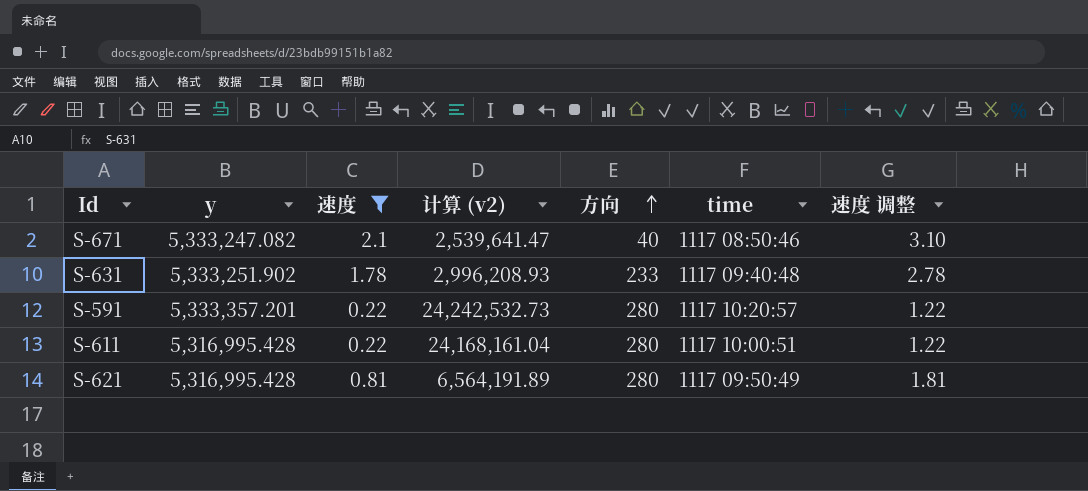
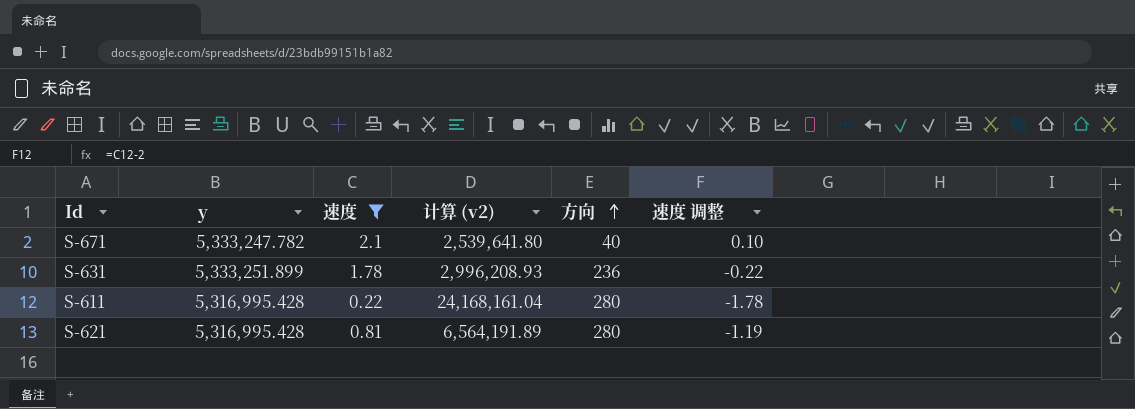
column time | position: 6 -> none
column 速度 调整 | formula: [速度] + 1 -> [速度] - 2
row S-591: 5,333,357.201 | 0.22 | 24,242,532.73 | 280 | 1117 10:20:57 | 1.22 -> none
S-671 | y: 5,333,247.082 -> 5,333,247.782
S-671 | 计算 (v2): 2,539,641.47 -> 2,539,641.80
S-631 | y: 5,333,251.902 -> 5,333,251.899
S-631 | 方向: 233 -> 236

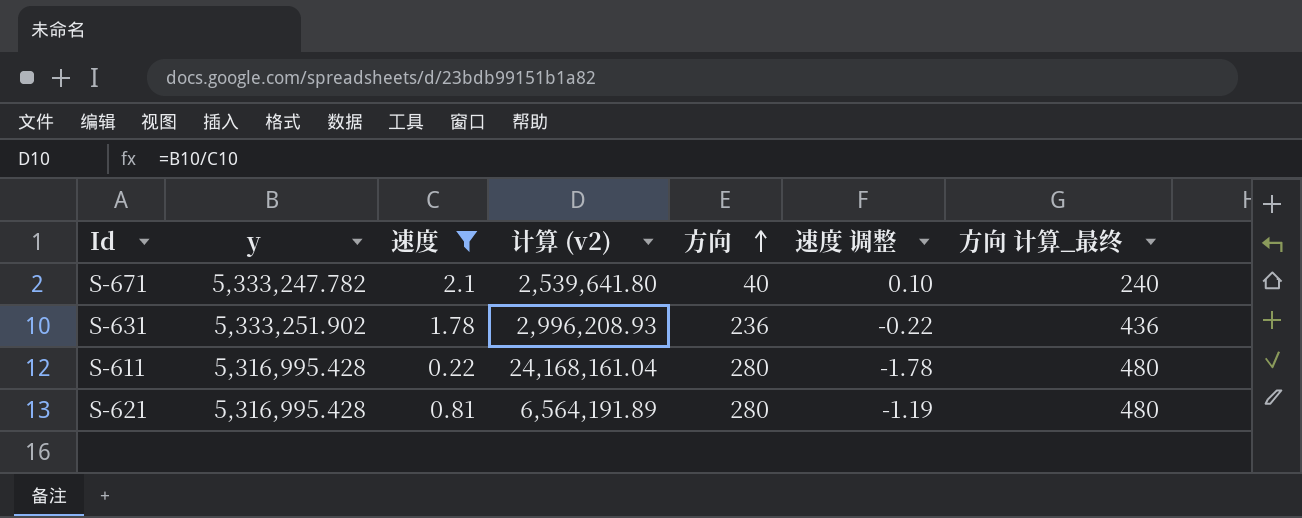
column 方向 计算_最终 | formula: none -> [方向] + 200
S-631 | y: 5,333,251.899 -> 5,333,251.902

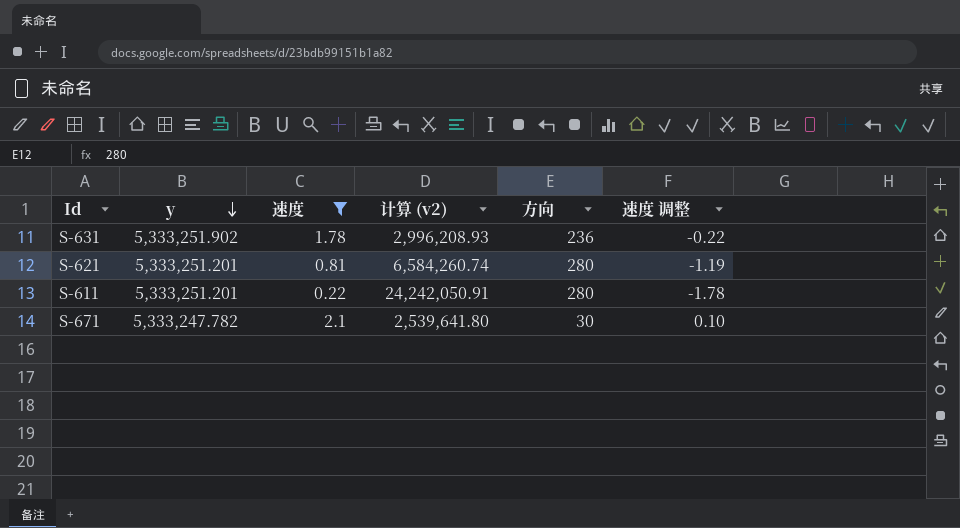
row order: 方向 ascending -> y descending
column 方向 计算_最终 | formula: [方向] + 200 -> none
S-621 | y: 5,316,995.428 -> 5,333,251.201
S-621 | 计算 (v2): 6,564,191.89 -> 6,584,260.74
S-611 | y: 5,316,995.428 -> 5,333,251.201
S-611 | 计算 (v2): 24,168,161.04 -> 24,242,050.91
S-671 | 方向: 40 -> 30

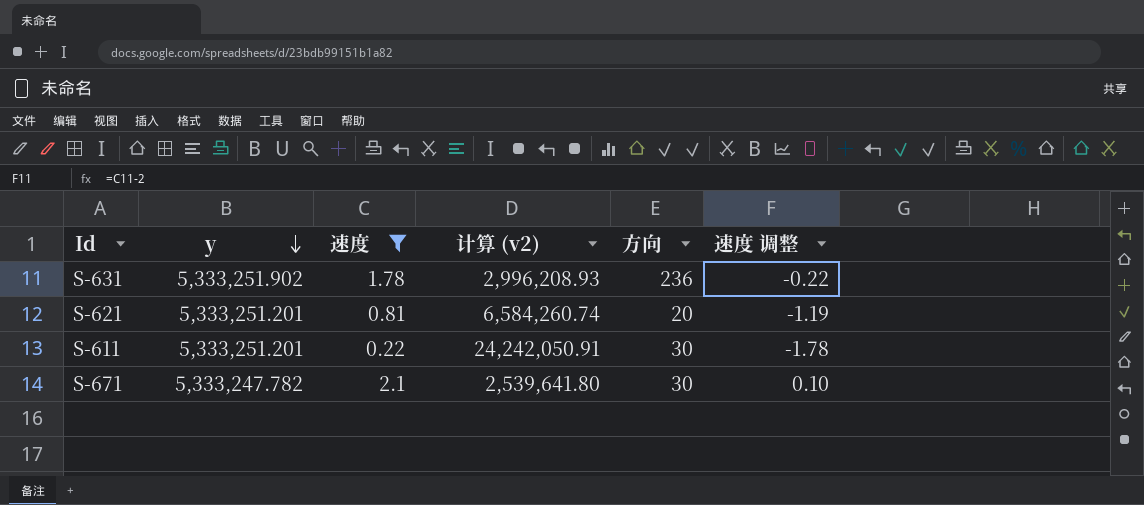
S-621 | 方向: 280 -> 20
S-611 | 方向: 280 -> 30

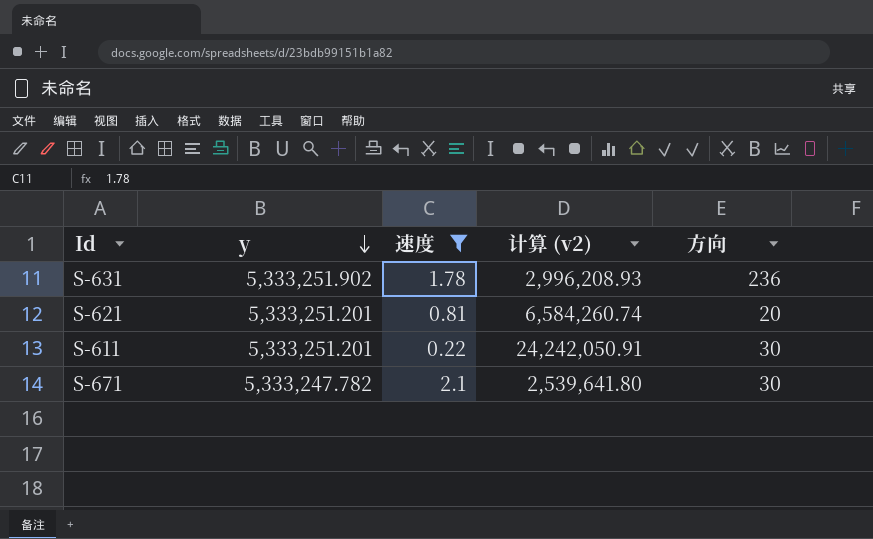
column 速度 调整 | formula: [速度] - 2 -> none

